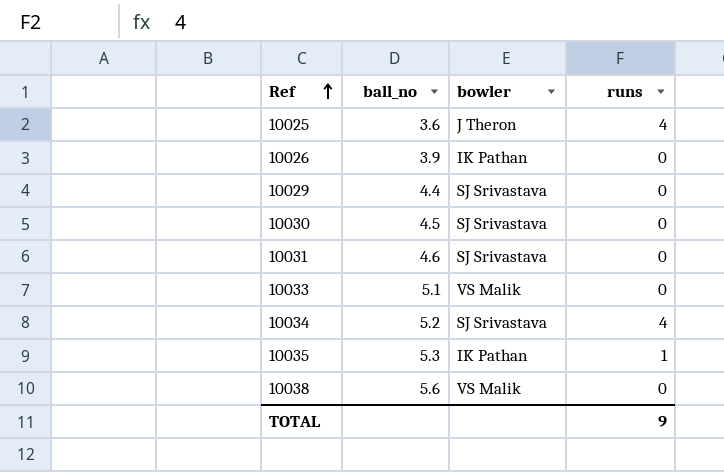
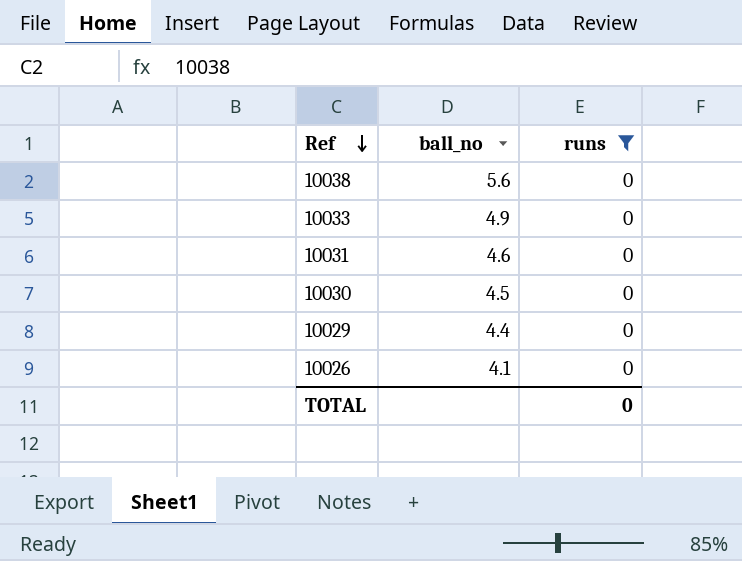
filter: none -> runs = 0
row order: Ref ascending -> Ref descending
column bowler | position: 3 -> none
10033 | ball_no: 5.1 -> 4.9
10026 | ball_no: 3.9 -> 4.1
TOTAL | runs: 9 -> 0

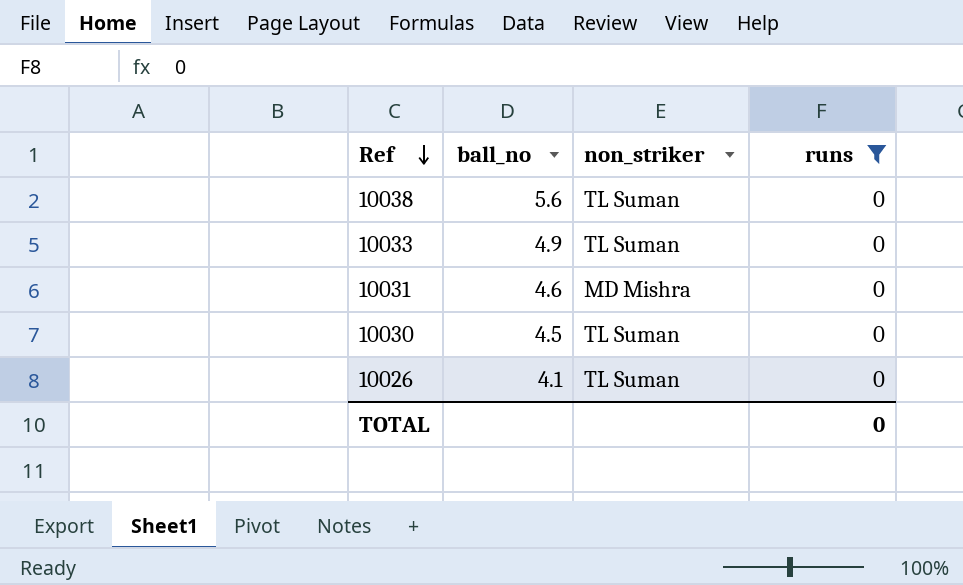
column non_striker | position: none -> 3
row 10029: 4.4 | 0 -> none

